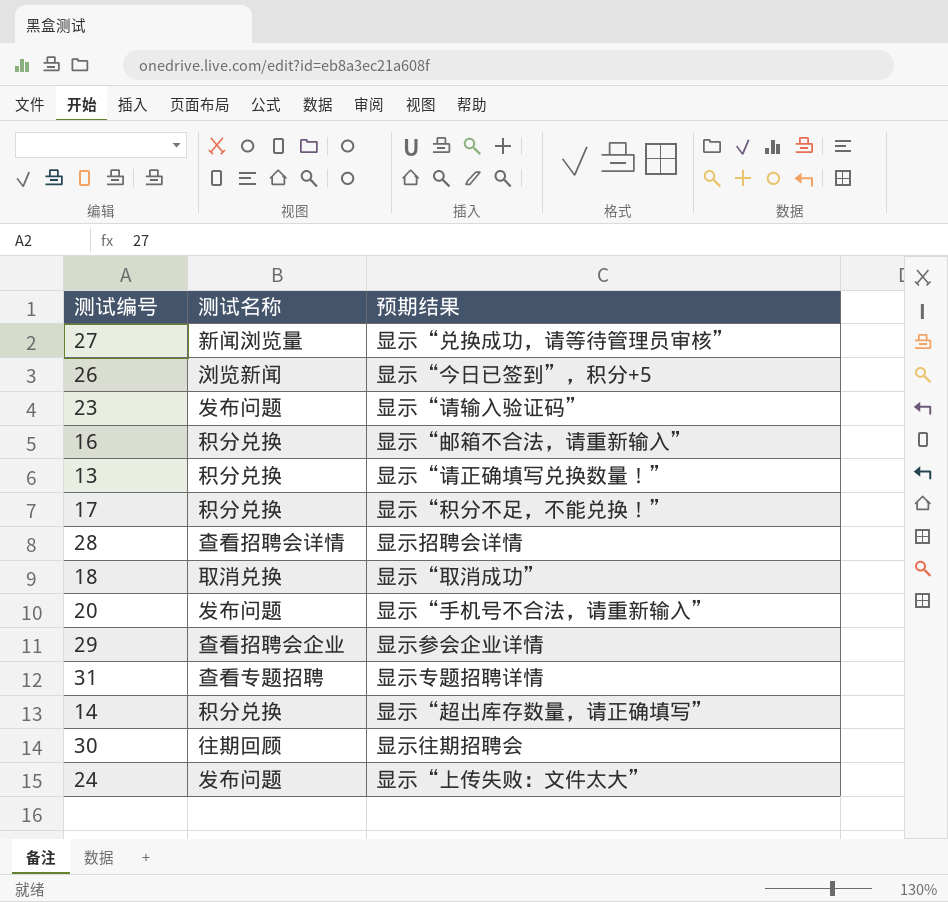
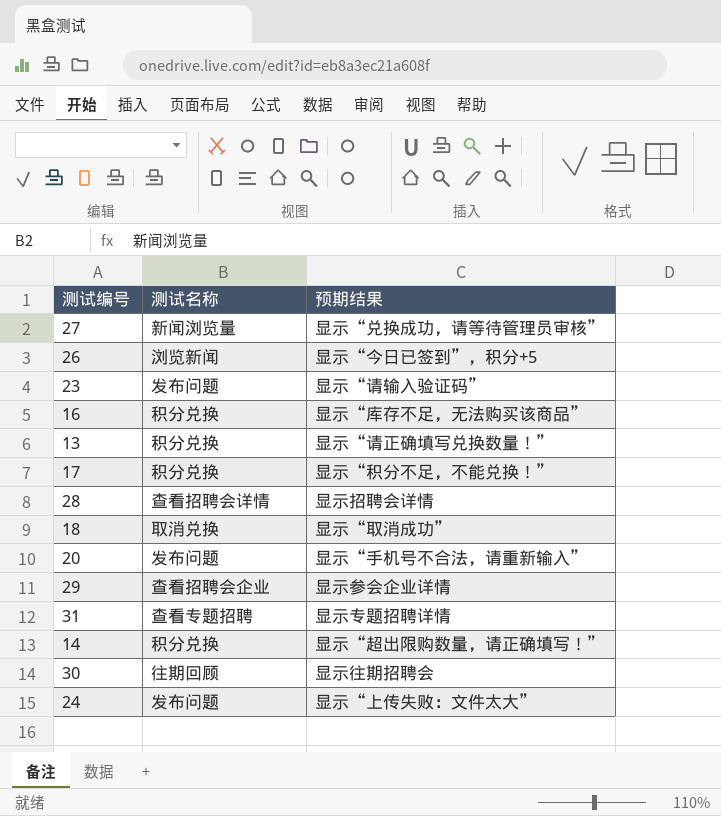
16 | 预期结果: 显示“邮箱不合法，请重新输入” -> 显示“库存不足，无法购买该商品”
14 | 预期结果: 显示“超出库存数量，请正确填写” -> 显示“超出限购数量，请正确填写！”

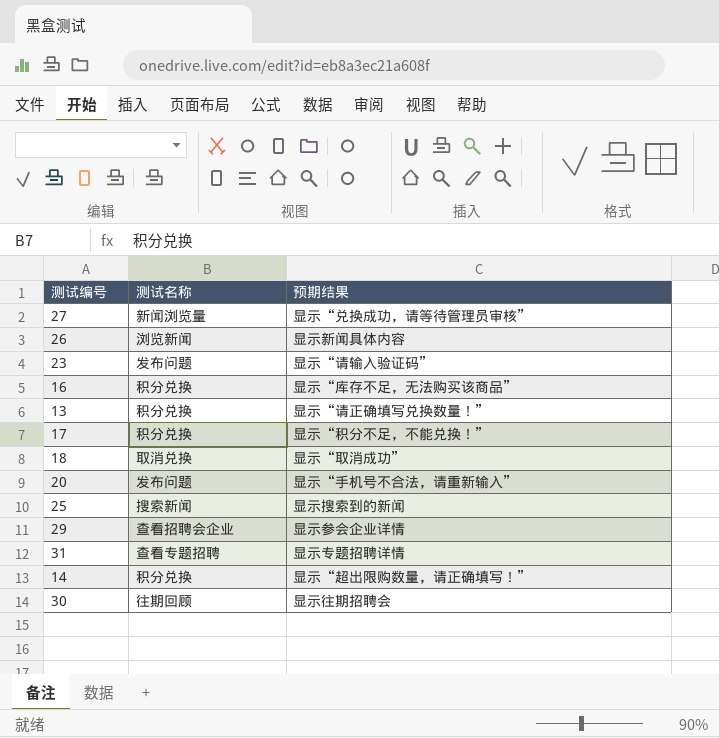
row 28: 查看招聘会详情 | 显示招聘会详情 -> none
row 24: 发布问题 | 显示“上传失败：文件太大” -> none
26 | 预期结果: 显示“今日已签到”，积分+5 -> 显示新闻具体内容
row 25: none -> 搜索新闻 | 显示搜索到的新闻

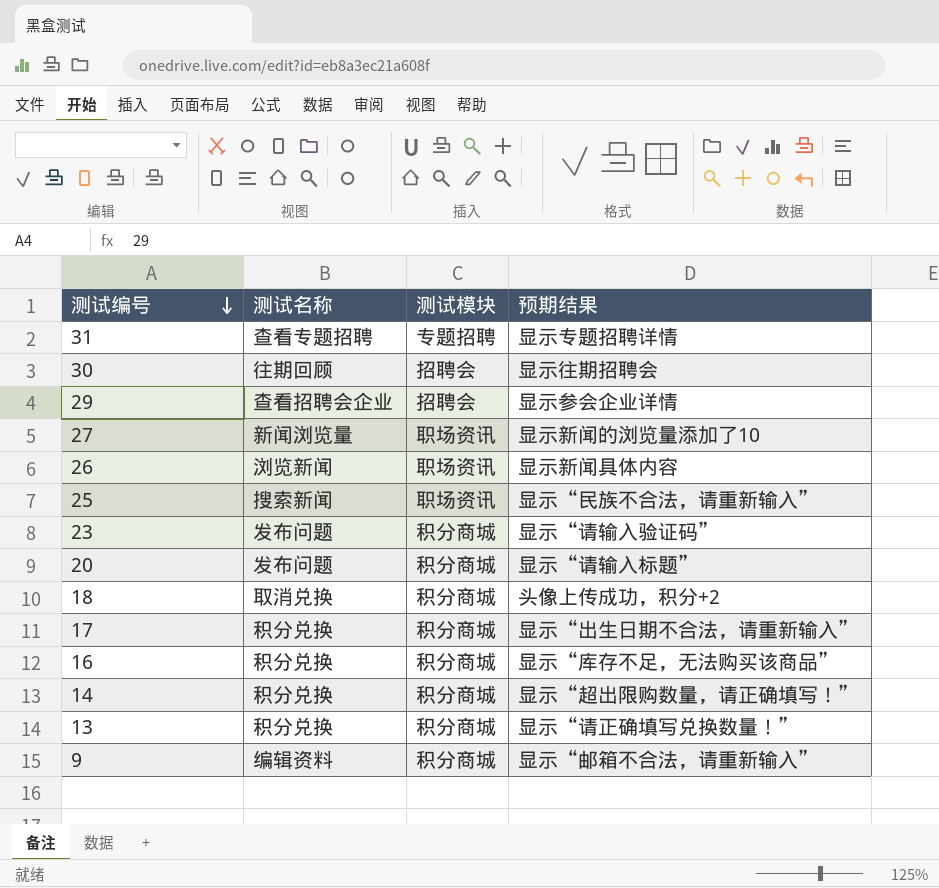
row order: none -> 测试编号 descending
column 测试模块 | position: none -> 3
27 | 预期结果: 显示“兑换成功，请等待管理员审核” -> 显示新闻的浏览量添加了10
25 | 预期结果: 显示搜索到的新闻 -> 显示“民族不合法，请重新输入”
20 | 预期结果: 显示“手机号不合法，请重新输入” -> 显示“请输入标题”
18 | 预期结果: 显示“取消成功” -> 头像上传成功，积分+2
17 | 预期结果: 显示“积分不足，不能兑换！” -> 显示“出生日期不合法，请重新输入”
row 9: none -> 编辑资料 | 积分商城 | 显示“邮箱不合法，请重新输入”

